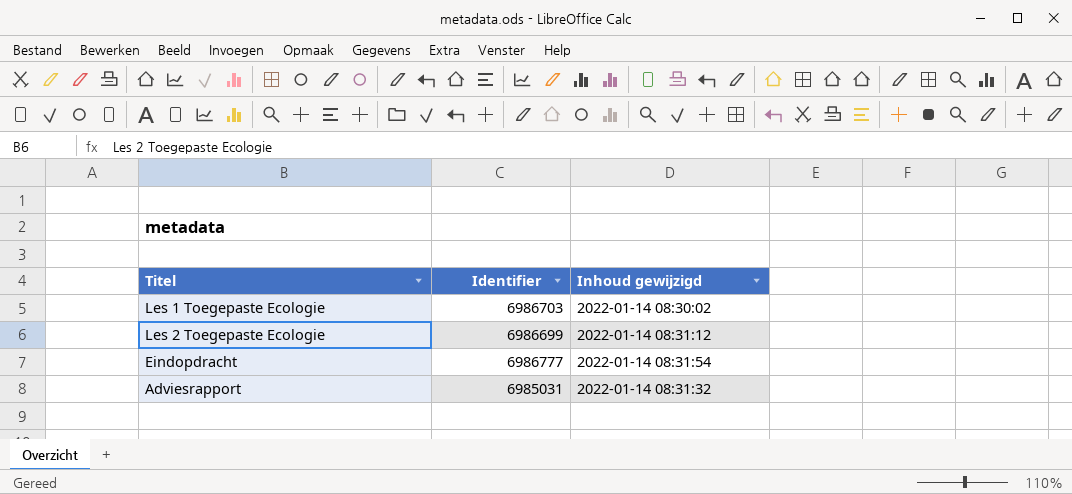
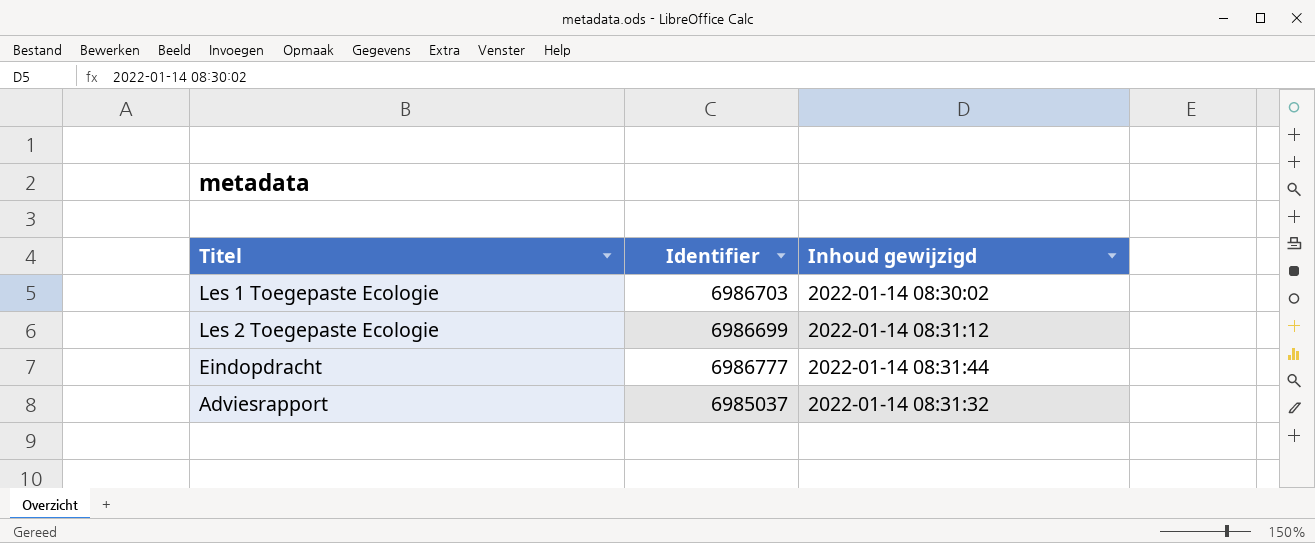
Eindopdracht | Inhoud gewijzigd: 2022-01-14 08:31:54 -> 2022-01-14 08:31:44
Adviesrapport | Identifier: 6985031 -> 6985037

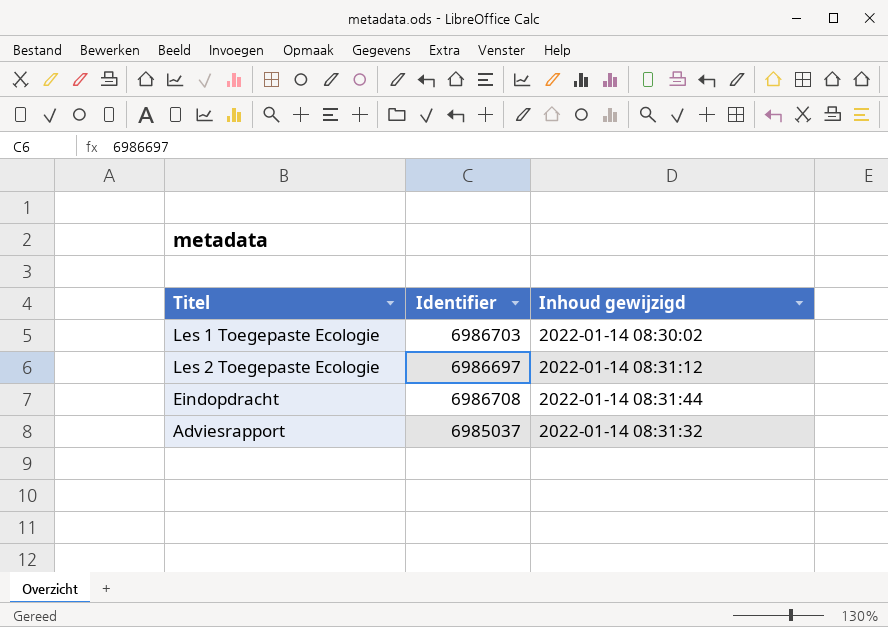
Les 2 Toegepaste Ecologie | Identifier: 6986699 -> 6986697
Eindopdracht | Identifier: 6986777 -> 6986708

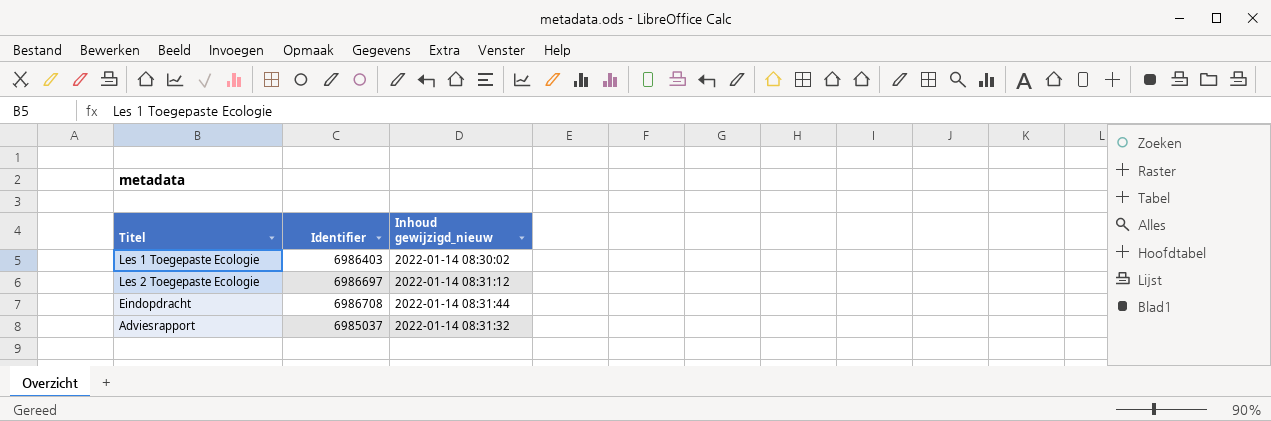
column name: Inhoud gewijzigd -> Inhoud gewijzigd_nieuw
Les 1 Toegepaste Ecologie | Identifier: 6986703 -> 6986403

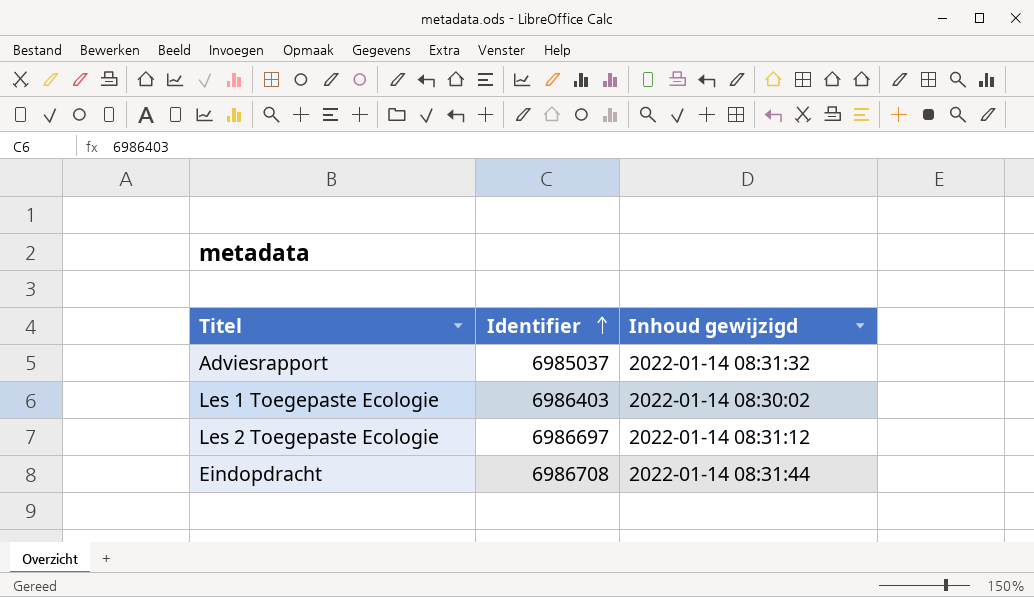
row order: none -> Identifier ascending
column name: Inhoud gewijzigd_nieuw -> Inhoud gewijzigd

